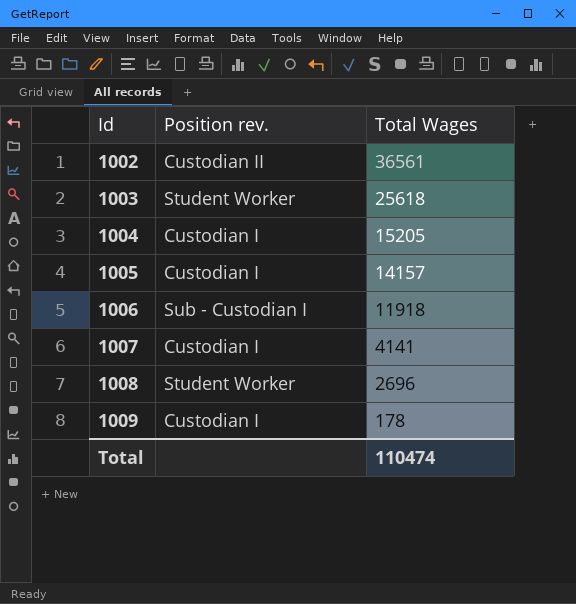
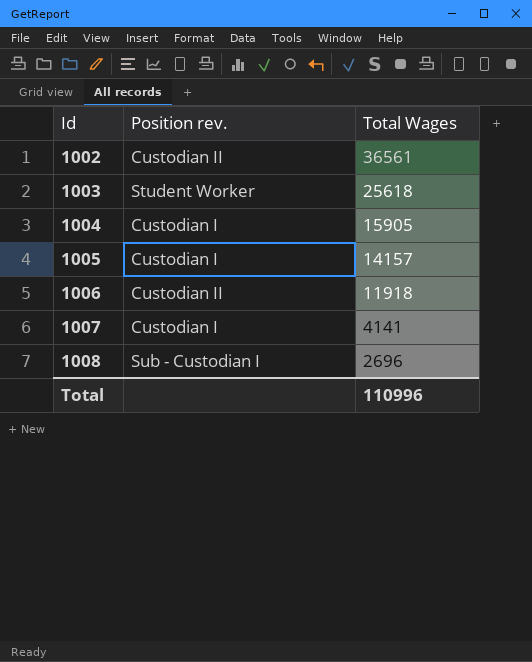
row 1009: Custodian I | 178 -> none
1004 | Total Wages: 15205 -> 15905
1006 | Position rev.: Sub - Custodian I -> Custodian II
1008 | Position rev.: Student Worker -> Sub - Custodian I
Total | Total Wages: 110474 -> 110996

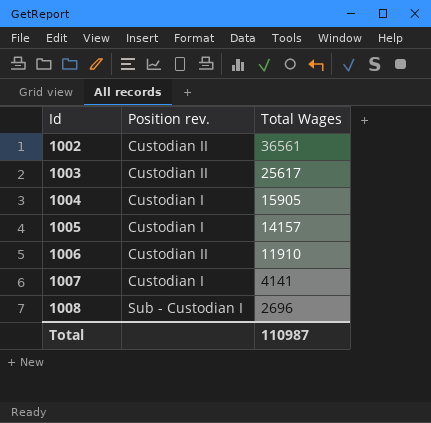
1003 | Position rev.: Student Worker -> Custodian II
1003 | Total Wages: 25618 -> 25617
1006 | Total Wages: 11918 -> 11910
Total | Total Wages: 110996 -> 110987

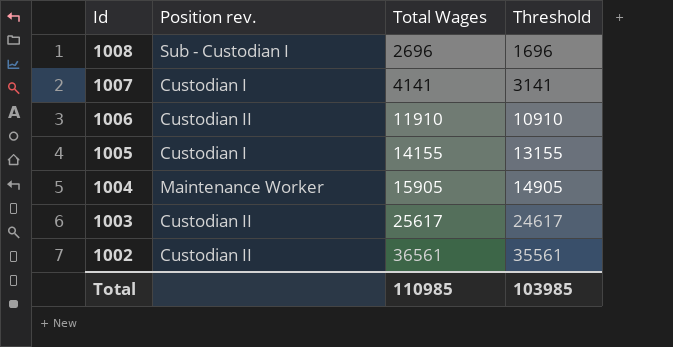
row order: Id ascending -> Id descending
column Threshold | formula: none -> [Total Wages] - 1000
1005 | Total Wages: 14157 -> 14155
1004 | Position rev.: Custodian I -> Maintenance Worker
Total | Total Wages: 110987 -> 110985

